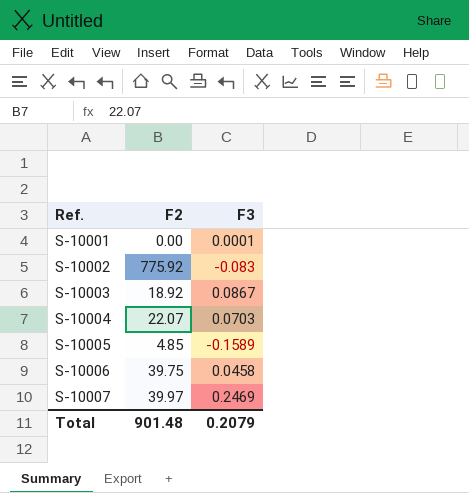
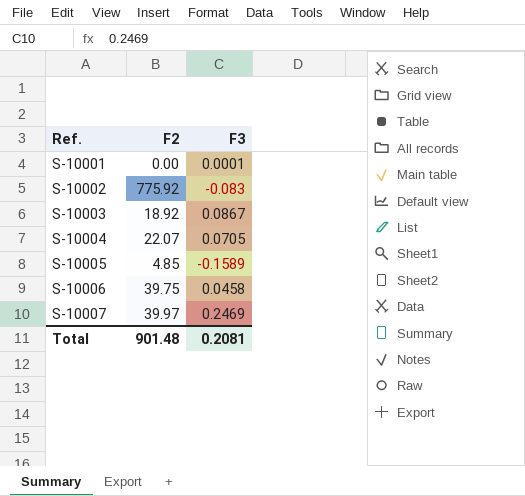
S-10004 | F3: 0.0703 -> 0.0705
Total | F3: 0.2079 -> 0.2081

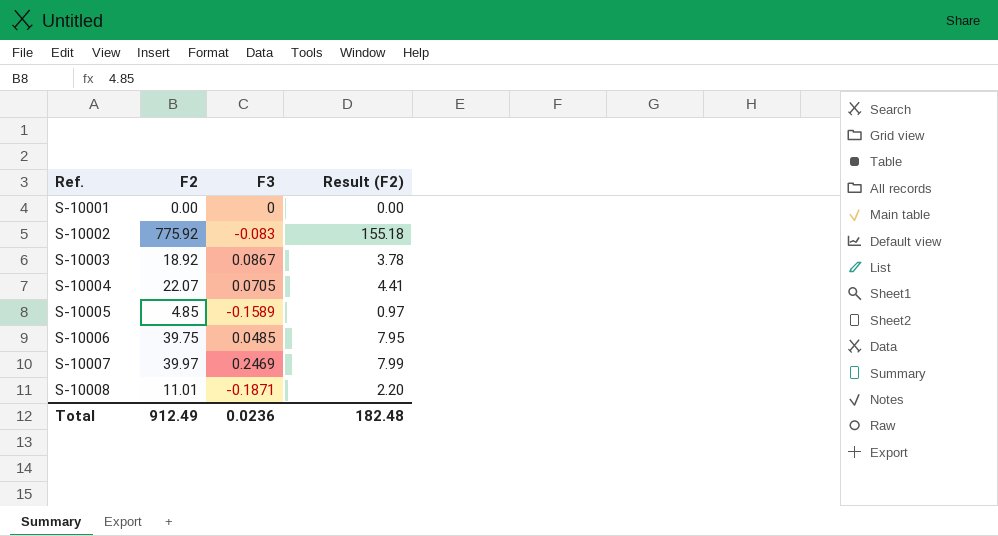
column Result (F2) | formula: none -> [F2] * 0.2
S-10001 | F3: 0.0001 -> 0
S-10006 | F3: 0.0458 -> 0.0485
row S-10008: none -> 11.01 | -0.1871 | 2.20
Total | F2: 901.48 -> 912.49
Total | F3: 0.2081 -> 0.0236

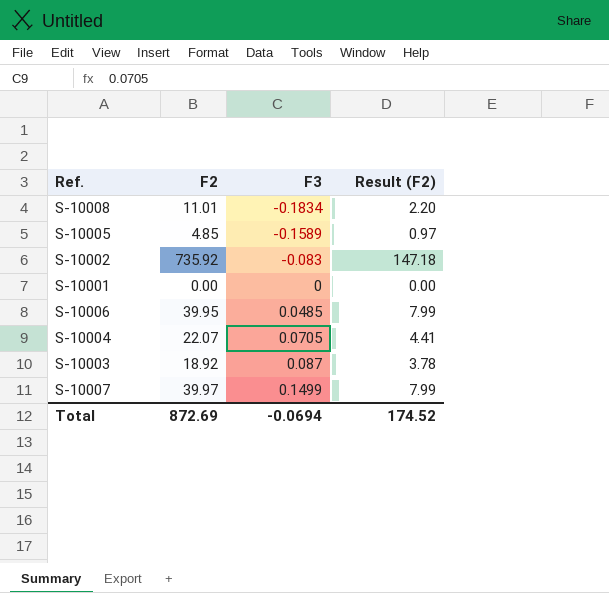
row order: Ref. ascending -> F3 ascending
S-10008 | F3: -0.1871 -> -0.1834
S-10002 | F2: 775.92 -> 735.92
S-10002 | Result (F2): 155.18 -> 147.18
S-10006 | F2: 39.75 -> 39.95
S-10006 | Result (F2): 7.95 -> 7.99
S-10003 | F3: 0.0867 -> 0.087
S-10007 | F3: 0.2469 -> 0.1499
Total | F2: 912.49 -> 872.69
Total | F3: 0.0236 -> -0.0694
Total | Result (F2): 182.48 -> 174.52

